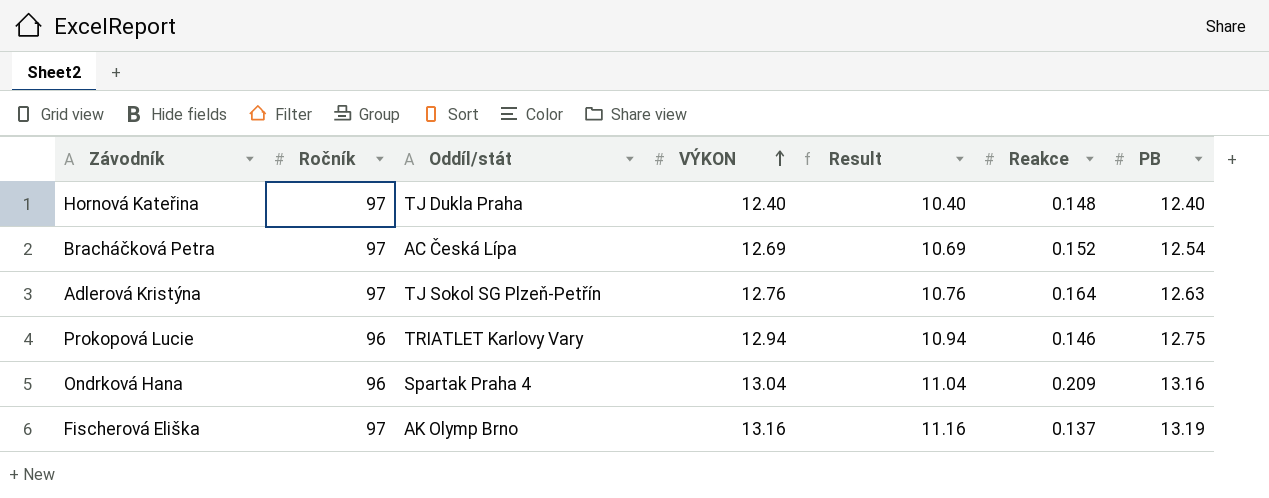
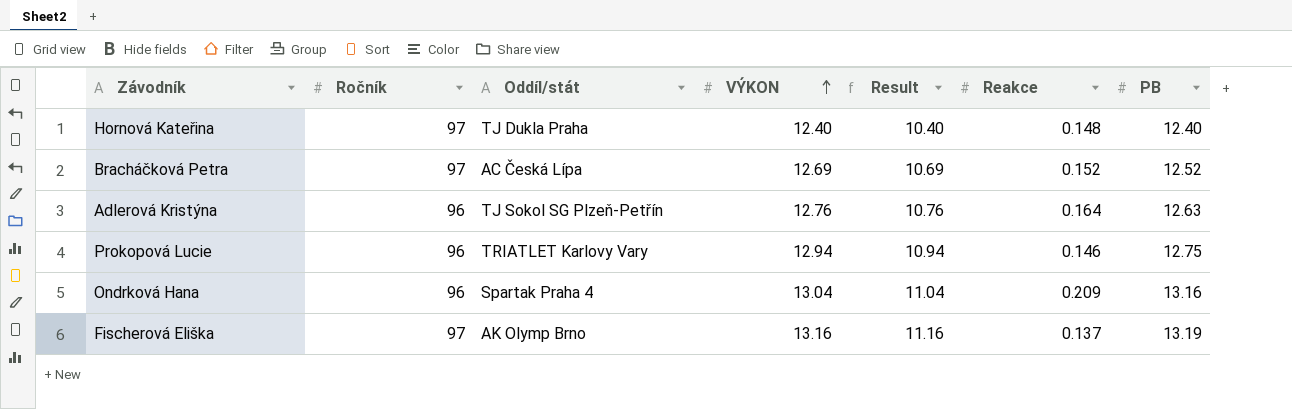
Bracháčková Petra | PB: 12.54 -> 12.52
Adlerová Kristýna | Ročník: 97 -> 96

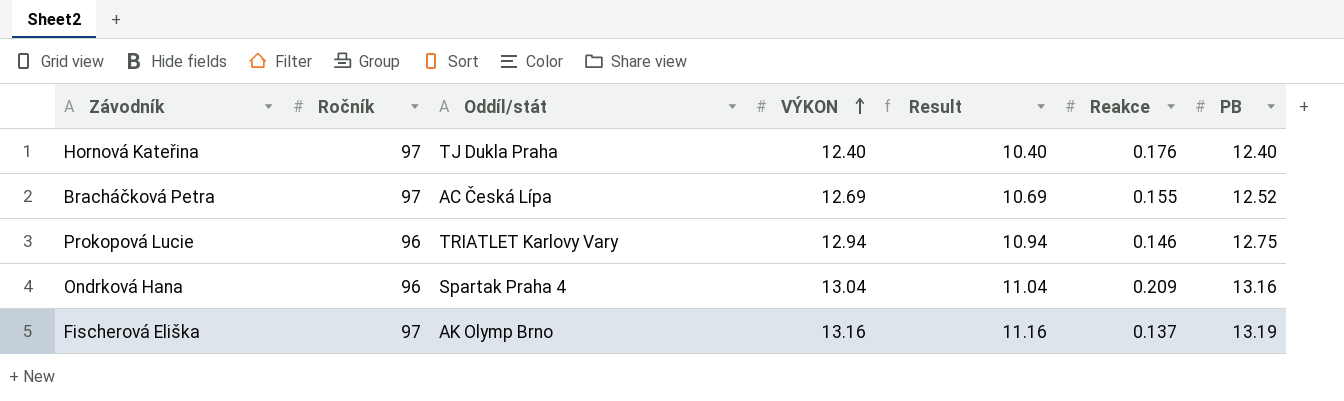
row Adlerová Kristýna: 96 | TJ Sokol SG Plzeň-Petřín | 12.76 | 10.76 | 0.164 | 12.63 -> none
Hornová Kateřina | Reakce: 0.148 -> 0.176
Bracháčková Petra | Reakce: 0.152 -> 0.155

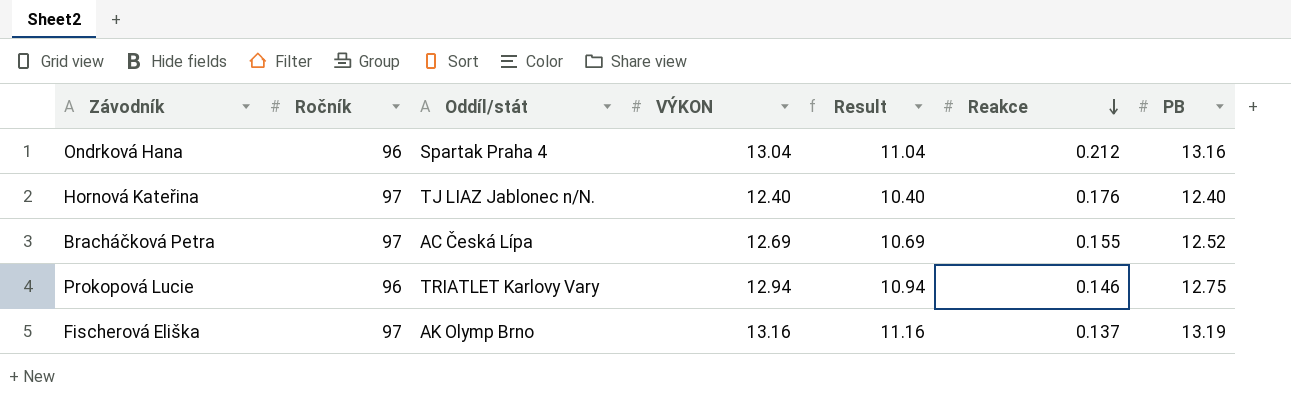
row order: VÝKON ascending -> Reakce descending
Ondrková Hana | Reakce: 0.209 -> 0.212
Hornová Kateřina | Oddíl/stát: TJ Dukla Praha -> TJ LIAZ Jablonec n/N.

